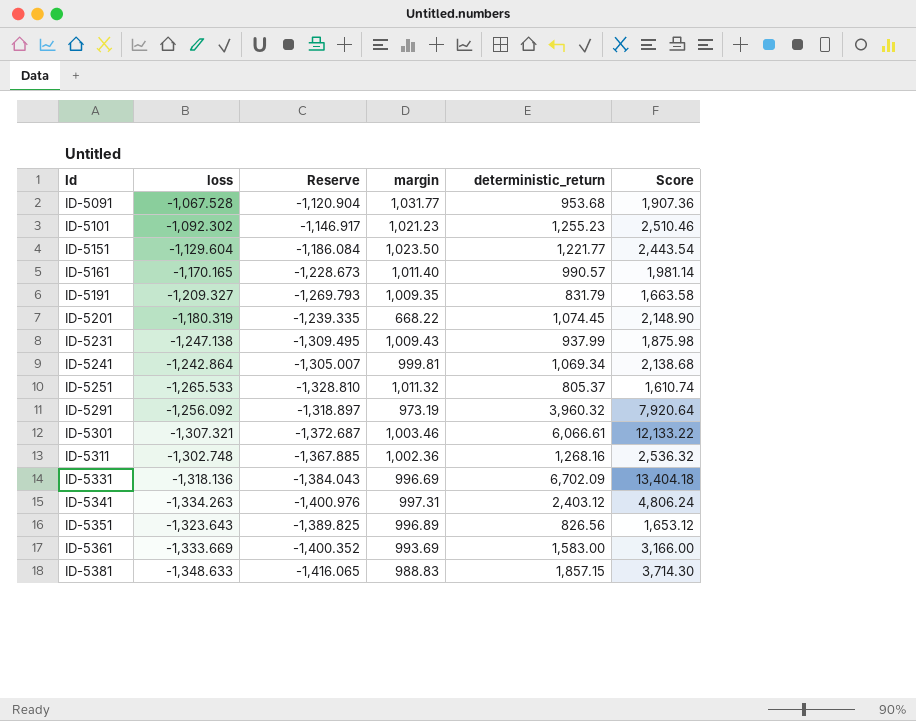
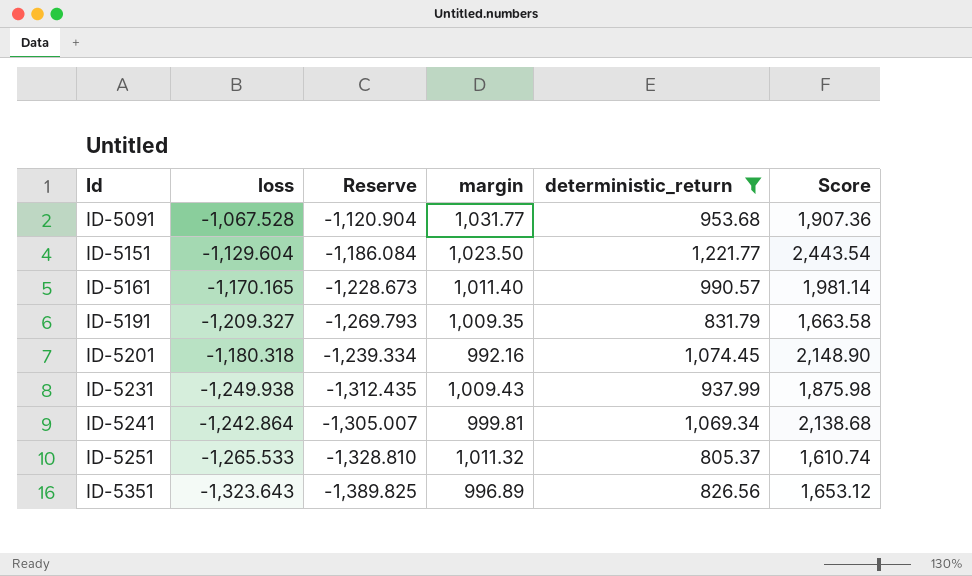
filter: none -> deterministic_return <= 1,221.77
ID-5201 | loss: -1,180.319 -> -1,180.318
ID-5201 | Reserve: -1,239.335 -> -1,239.334
ID-5201 | margin: 668.22 -> 992.16
ID-5231 | loss: -1,247.138 -> -1,249.938
ID-5231 | Reserve: -1,309.495 -> -1,312.435

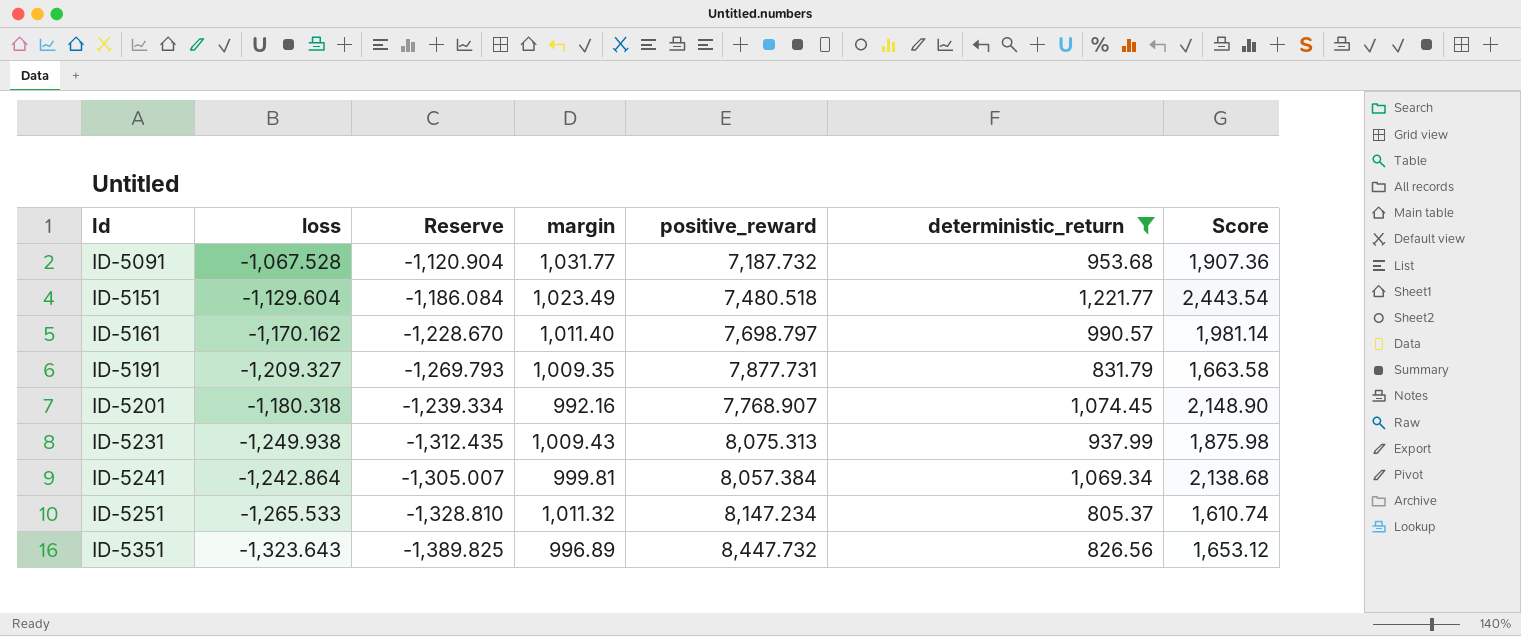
column positive_reward | position: none -> 5
ID-5151 | margin: 1,023.50 -> 1,023.49
ID-5161 | loss: -1,170.165 -> -1,170.162
ID-5161 | Reserve: -1,228.673 -> -1,228.670

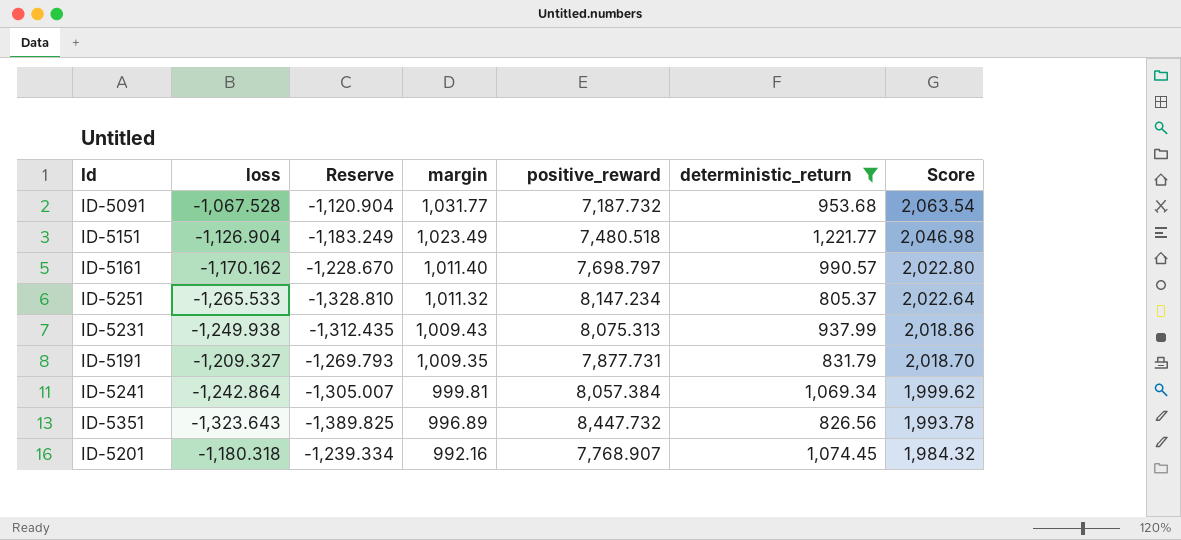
row order: Id ascending -> margin descending
column Score | formula: [deterministic_return] * 2 -> [margin] * 2
ID-5151 | loss: -1,129.604 -> -1,126.904
ID-5151 | Reserve: -1,186.084 -> -1,183.249

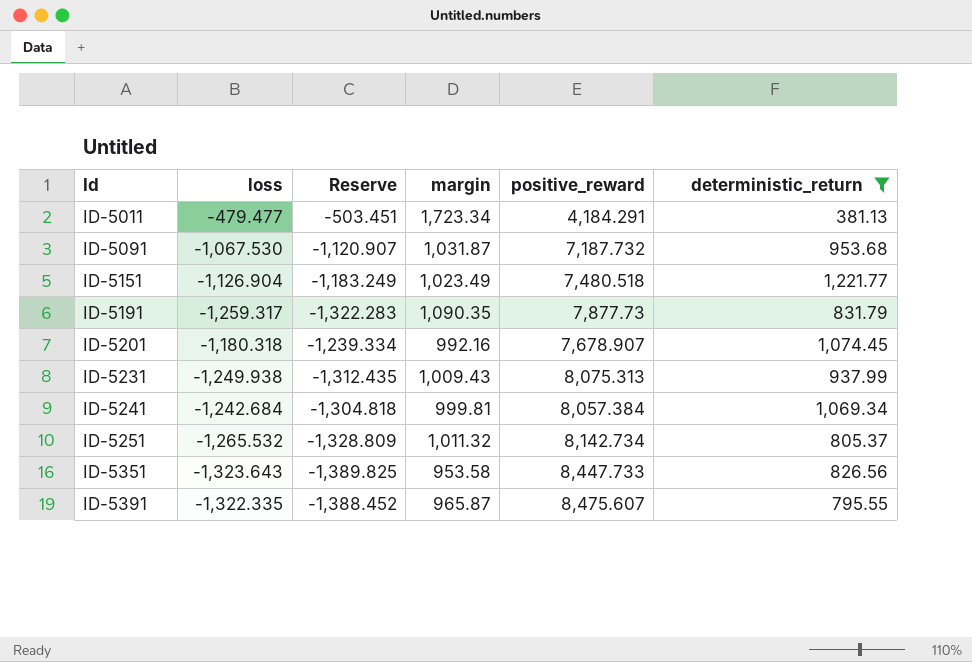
row order: margin descending -> Id ascending
column Score | formula: [margin] * 2 -> none
row ID-5161: -1,170.162 | -1,228.670 | 1,011.40 | 7,698.797 | 990.57 | 2,022.80 -> none
row ID-5011: none -> -479.477 | -503.451 | 1,723.34 | 4,184.291 | 381.13
ID-5091 | loss: -1,067.528 -> -1,067.530
ID-5091 | Reserve: -1,120.904 -> -1,120.907
ID-5091 | margin: 1,031.77 -> 1,031.87
ID-5191 | loss: -1,209.327 -> -1,259.317
ID-5191 | Reserve: -1,269.793 -> -1,322.283
ID-5191 | margin: 1,009.35 -> 1,090.35
ID-5191 | positive_reward: 7,877.731 -> 7,877.73
ID-5201 | positive_reward: 7,768.907 -> 7,678.907
ID-5241 | loss: -1,242.864 -> -1,242.684
ID-5241 | Reserve: -1,305.007 -> -1,304.818
ID-5251 | loss: -1,265.533 -> -1,265.532
ID-5251 | Reserve: -1,328.810 -> -1,328.809
ID-5251 | positive_reward: 8,147.234 -> 8,142.734
ID-5351 | margin: 996.89 -> 953.58
ID-5351 | positive_reward: 8,447.732 -> 8,447.733
row ID-5391: none -> -1,322.335 | -1,388.452 | 965.87 | 8,475.607 | 795.55

